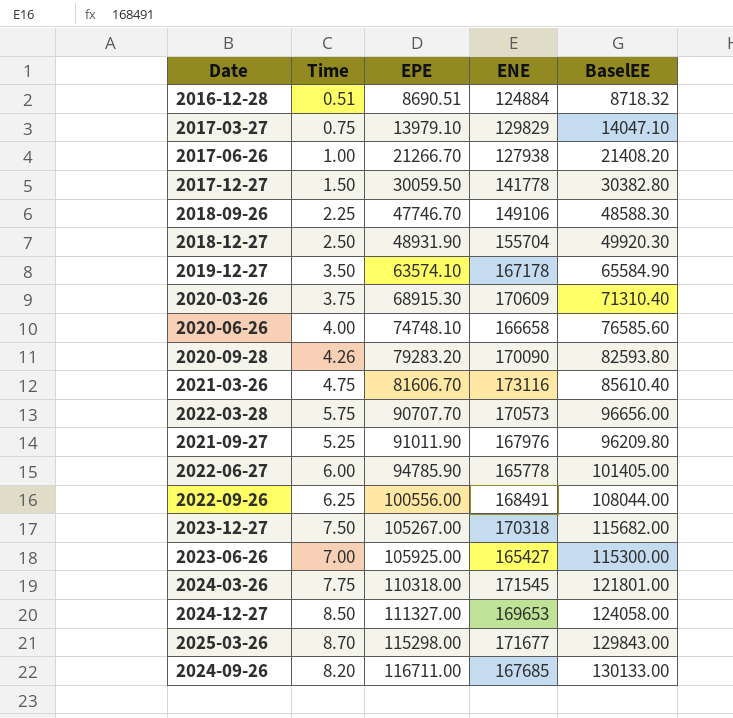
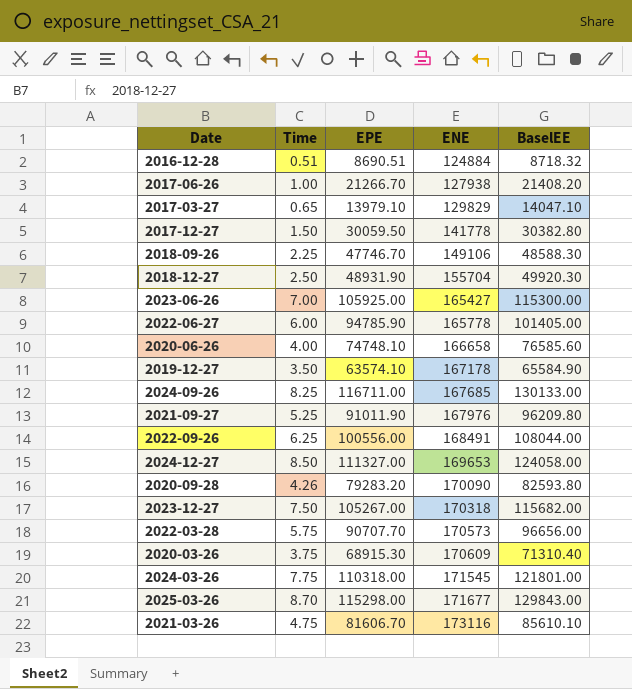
row order: EPE ascending -> ENE ascending
2017-03-27 | Time: 0.75 -> 0.65
2024-09-26 | Time: 8.20 -> 8.25
2021-03-26 | BaselEE: 85610.40 -> 85610.10

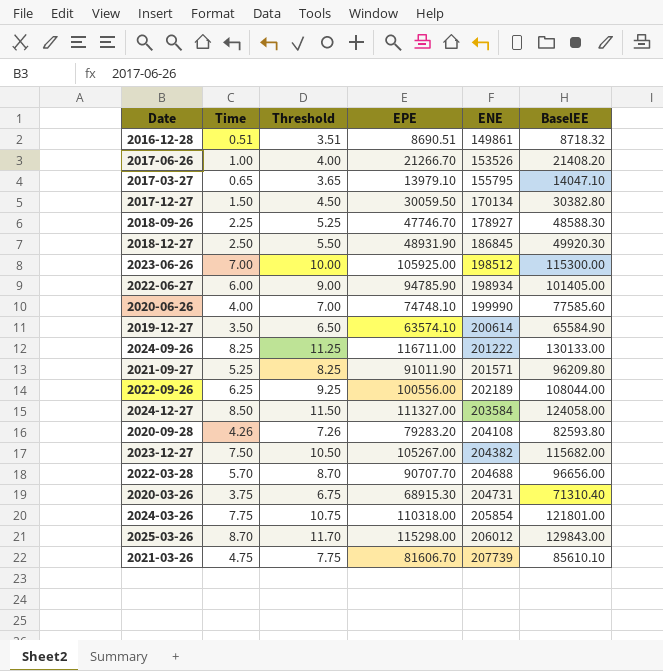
column Threshold | formula: none -> [Time] + 3
2016-12-28 | ENE: 124884 -> 149861
2017-06-26 | ENE: 127938 -> 153526
2017-03-27 | ENE: 129829 -> 155795
2017-12-27 | ENE: 141778 -> 170134
2018-09-26 | ENE: 149106 -> 178927
2018-12-27 | ENE: 155704 -> 186845
2023-06-26 | ENE: 165427 -> 198512
2022-06-27 | ENE: 165778 -> 198934
2020-06-26 | ENE: 166658 -> 199990
2020-06-26 | BaselEE: 76585.60 -> 77585.60
2019-12-27 | ENE: 167178 -> 200614
2024-09-26 | ENE: 167685 -> 201222
2021-09-27 | ENE: 167976 -> 201571
2022-09-26 | ENE: 168491 -> 202189
2024-12-27 | ENE: 169653 -> 203584
2020-09-28 | ENE: 170090 -> 204108
2023-12-27 | ENE: 170318 -> 204382
2022-03-28 | Time: 5.75 -> 5.70
2022-03-28 | ENE: 170573 -> 204688
2020-03-26 | ENE: 170609 -> 204731
2024-03-26 | ENE: 171545 -> 205854
2025-03-26 | ENE: 171677 -> 206012
2021-03-26 | ENE: 173116 -> 207739

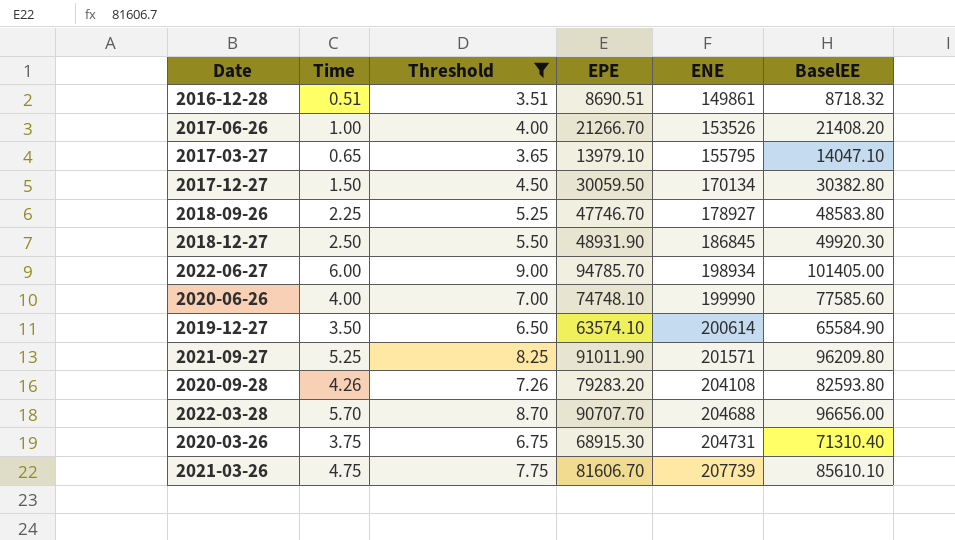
filter: none -> Threshold <= 9.00
2018-09-26 | BaselEE: 48588.30 -> 48583.80
2022-06-27 | EPE: 94785.90 -> 94785.70

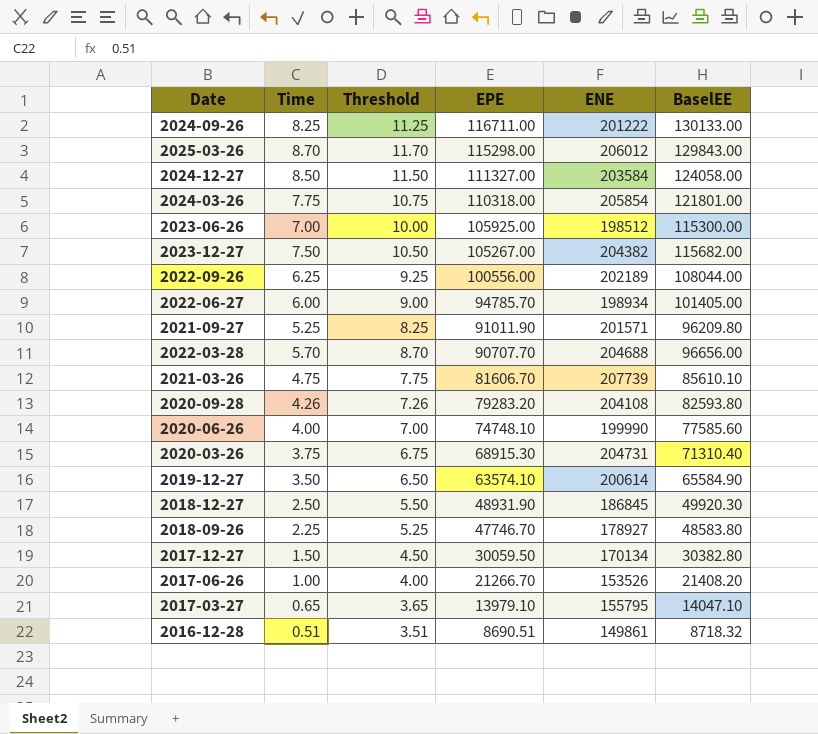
filter: Threshold <= 9.00 -> none
row order: ENE ascending -> EPE descending

